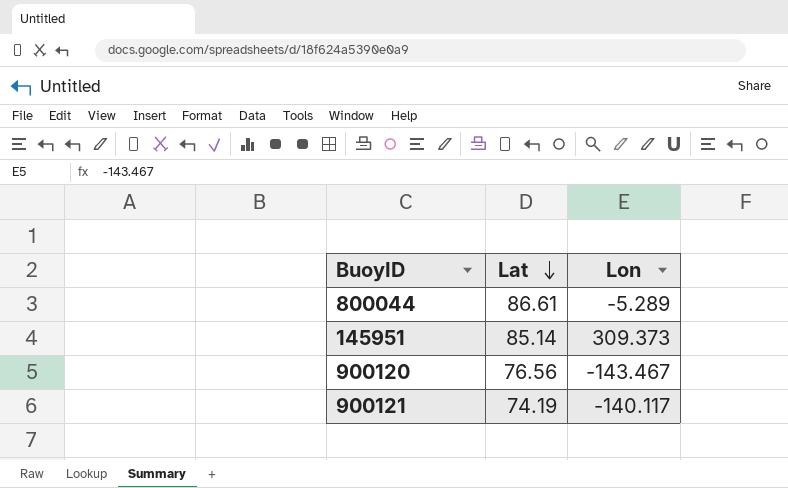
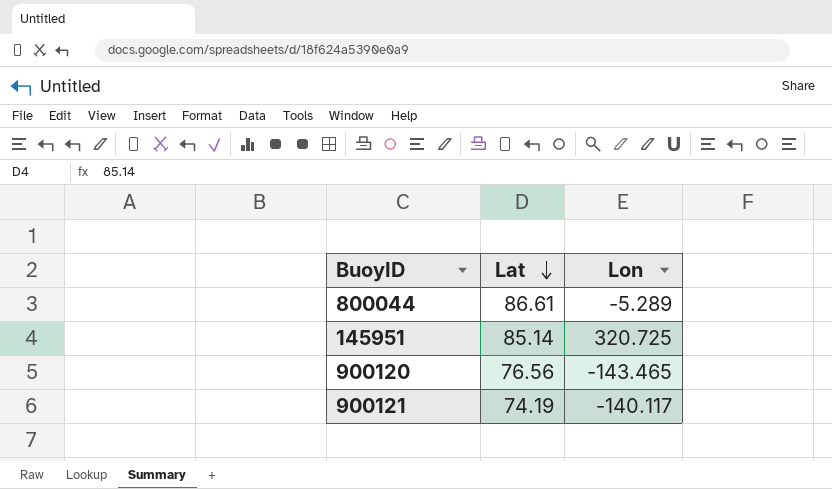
145951 | Lon: 309.373 -> 320.725
900120 | Lon: -143.467 -> -143.465

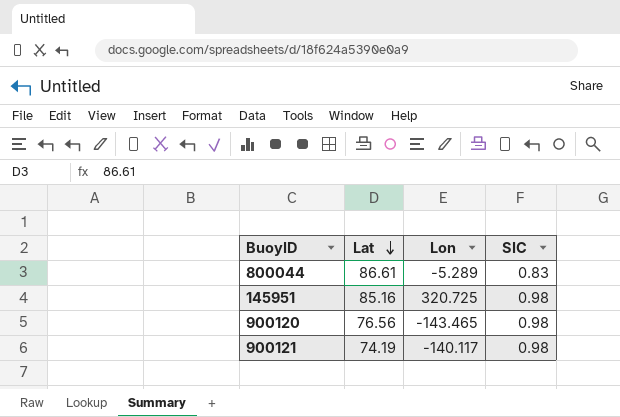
column SIC | position: none -> 4
145951 | Lat: 85.14 -> 85.16

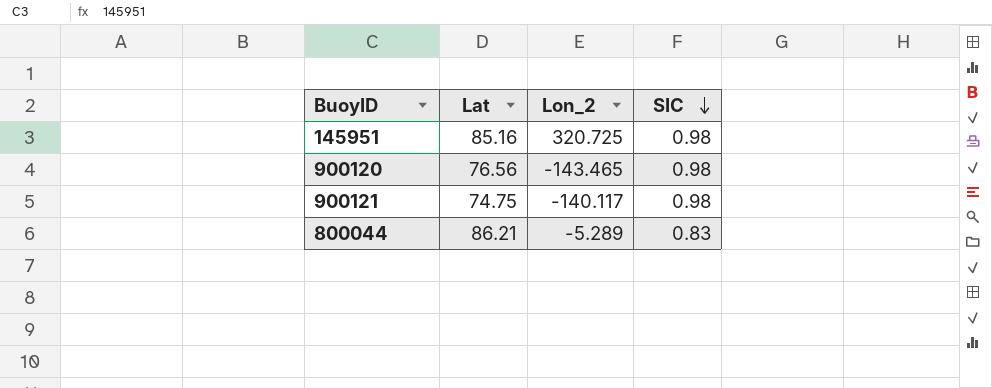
row order: Lat descending -> SIC descending
column name: Lon -> Lon_2
900121 | Lat: 74.19 -> 74.75
800044 | Lat: 86.61 -> 86.21

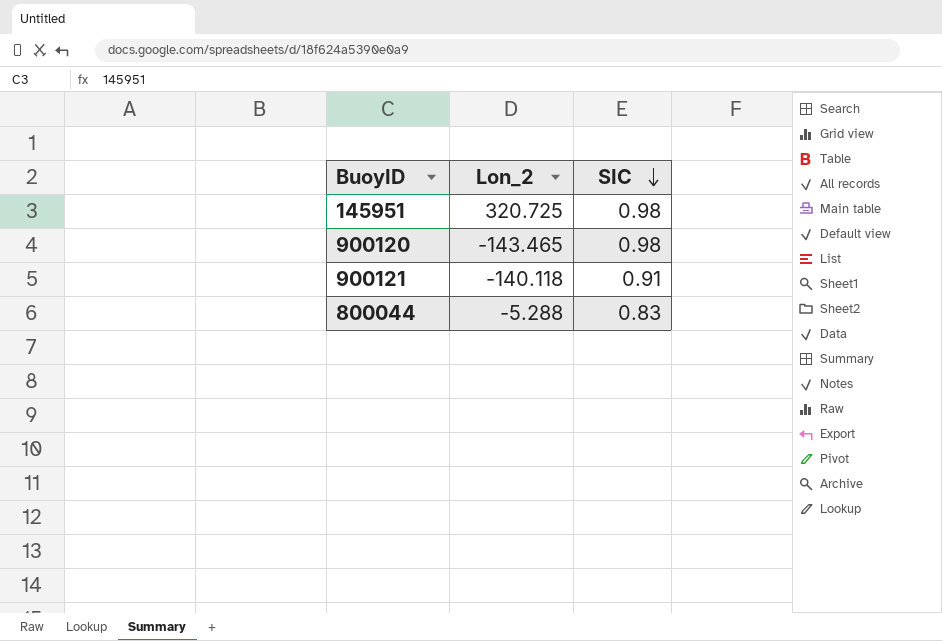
column Lat | position: 2 -> none
900121 | Lon_2: -140.117 -> -140.118
900121 | SIC: 0.98 -> 0.91
800044 | Lon_2: -5.289 -> -5.288

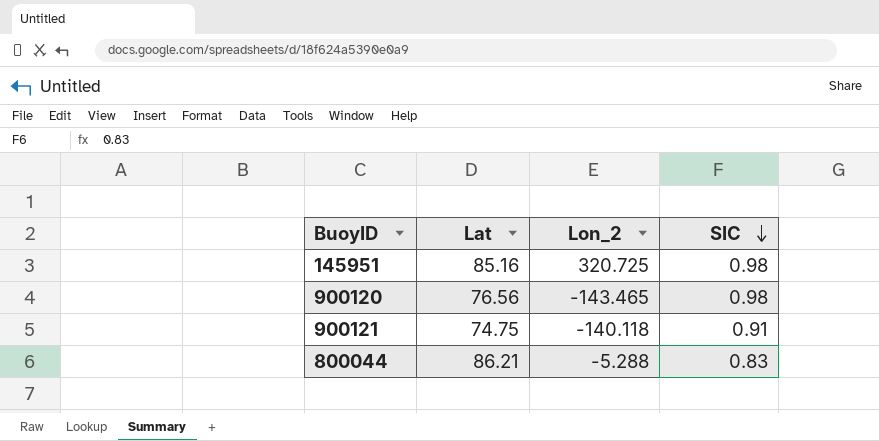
column Lat | position: none -> 2

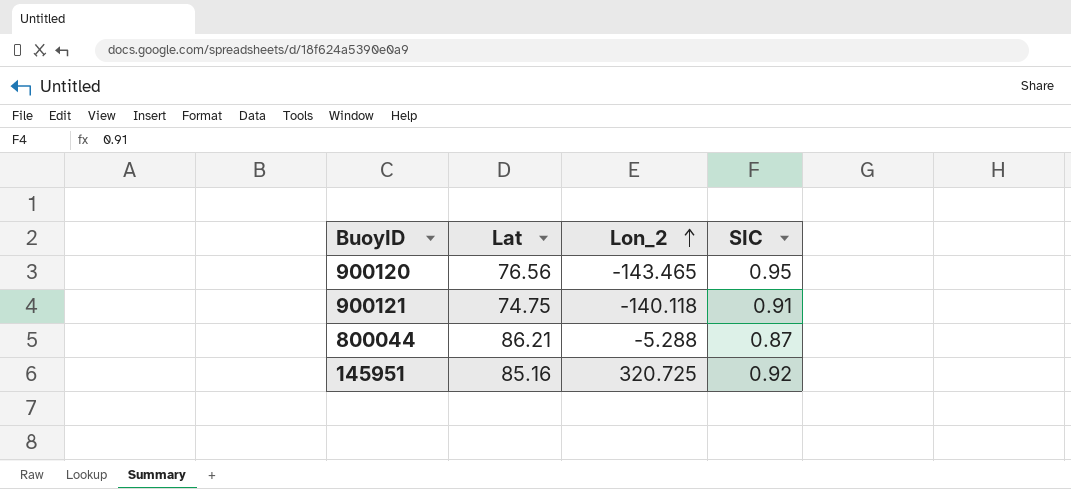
row order: SIC descending -> Lon_2 ascending
900120 | SIC: 0.98 -> 0.95
800044 | SIC: 0.83 -> 0.87
145951 | SIC: 0.98 -> 0.92

